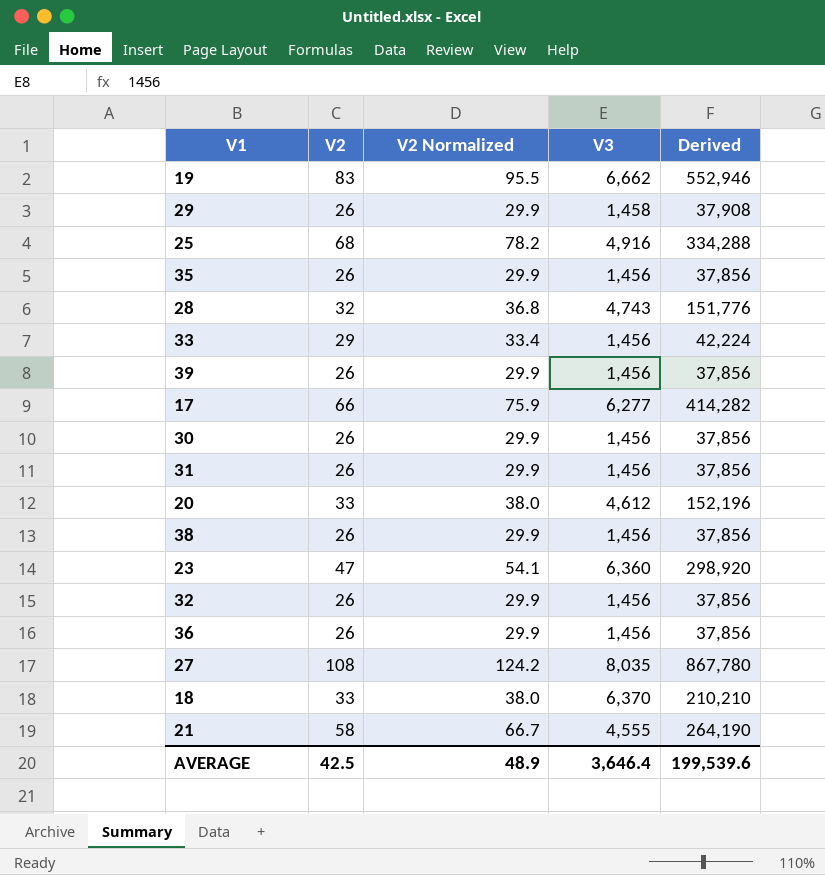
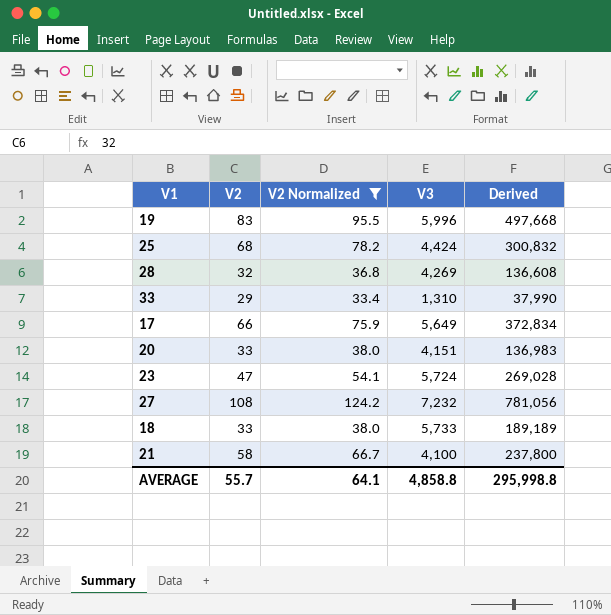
filter: none -> V2 Normalized != 29.9
19 | V3: 6,662 -> 5,996
19 | Derived: 552,946 -> 497,668
25 | V3: 4,916 -> 4,424
25 | Derived: 334,288 -> 300,832
28 | V3: 4,743 -> 4,269
28 | Derived: 151,776 -> 136,608
33 | V3: 1,456 -> 1,310
33 | Derived: 42,224 -> 37,990
17 | V3: 6,277 -> 5,649
17 | Derived: 414,282 -> 372,834
20 | V3: 4,612 -> 4,151
20 | Derived: 152,196 -> 136,983
23 | V3: 6,360 -> 5,724
23 | Derived: 298,920 -> 269,028
27 | V3: 8,035 -> 7,232
27 | Derived: 867,780 -> 781,056
18 | V3: 6,370 -> 5,733
18 | Derived: 210,210 -> 189,189
21 | V3: 4,555 -> 4,100
21 | Derived: 264,190 -> 237,800
AVERAGE | V2: 42.5 -> 55.7
AVERAGE | V2 Normalized: 48.9 -> 64.1
AVERAGE | V3: 3,646.4 -> 4,858.8
AVERAGE | Derived: 199,539.6 -> 295,998.8

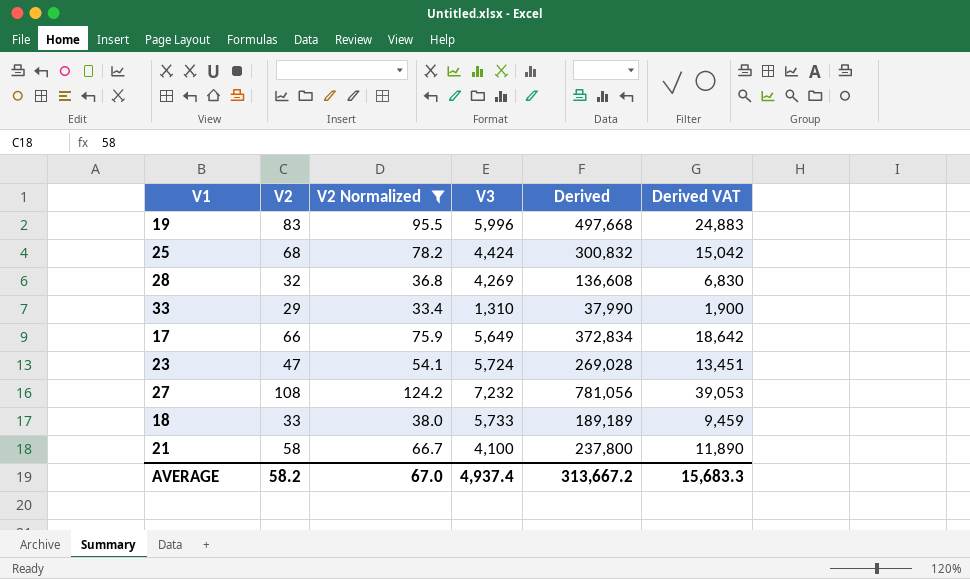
column Derived VAT | formula: none -> [Derived] * 0.05
row 20: 33 | 38.0 | 4,151 | 136,983 -> none
AVERAGE | V2: 55.7 -> 58.2
AVERAGE | V2 Normalized: 64.1 -> 67.0
AVERAGE | V3: 4,858.8 -> 4,937.4
AVERAGE | Derived: 295,998.8 -> 313,667.2

